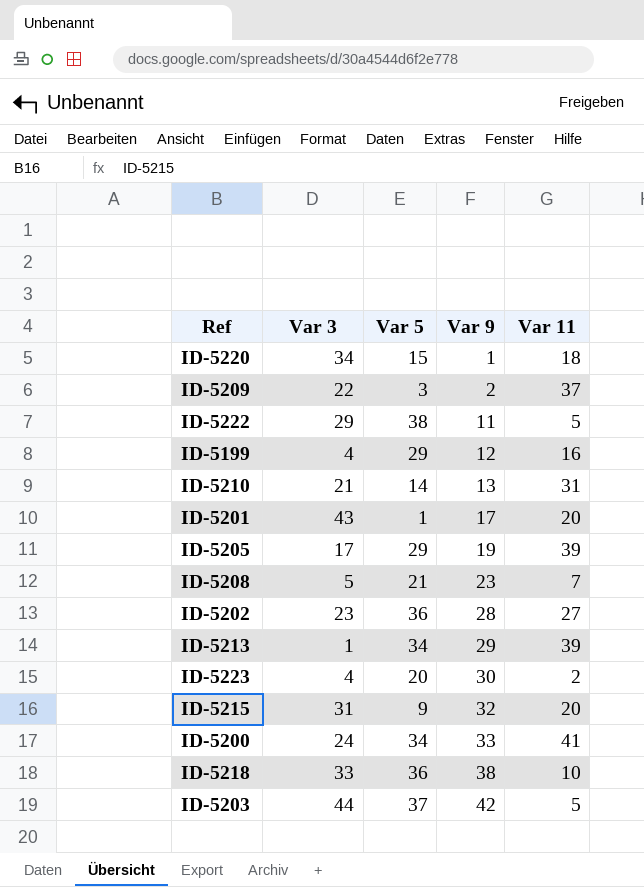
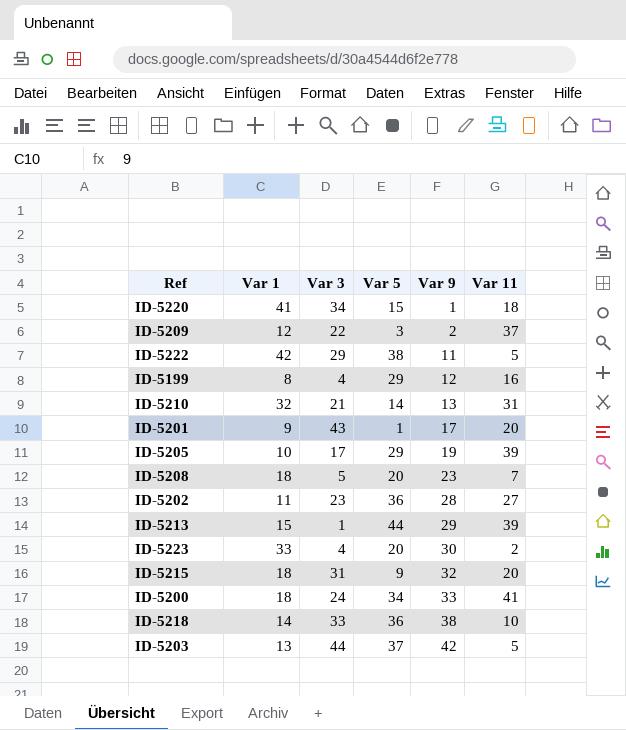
column Var 1 | position: none -> 2
ID-5208 | Var 5: 21 -> 20
ID-5213 | Var 5: 34 -> 44

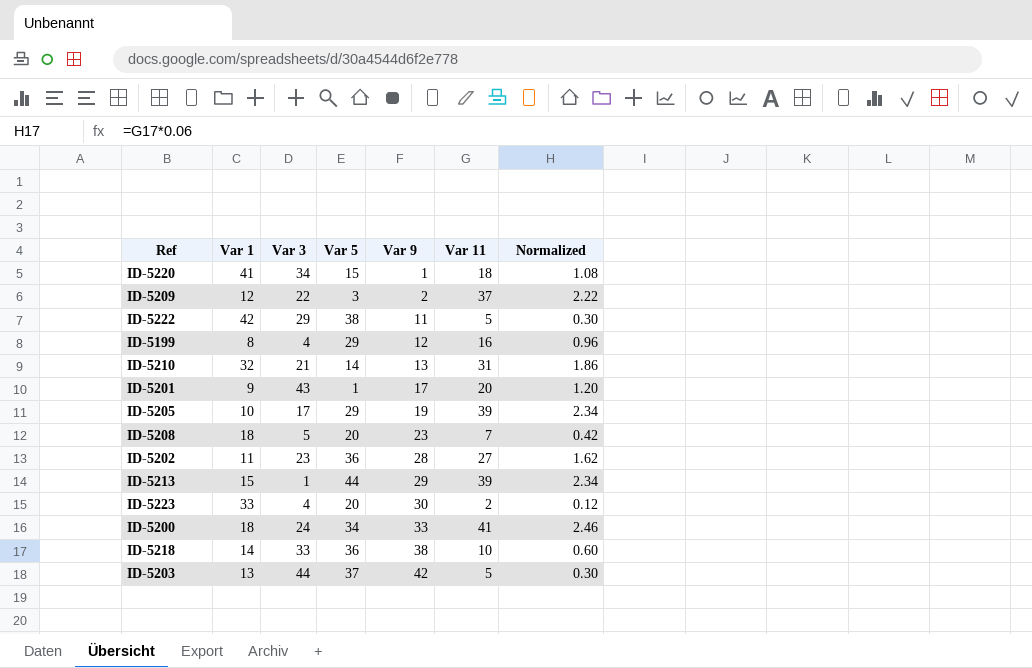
column Normalized | formula: none -> [Var 11] * 0.06
row ID-5215: 18 | 31 | 9 | 32 | 20 -> none

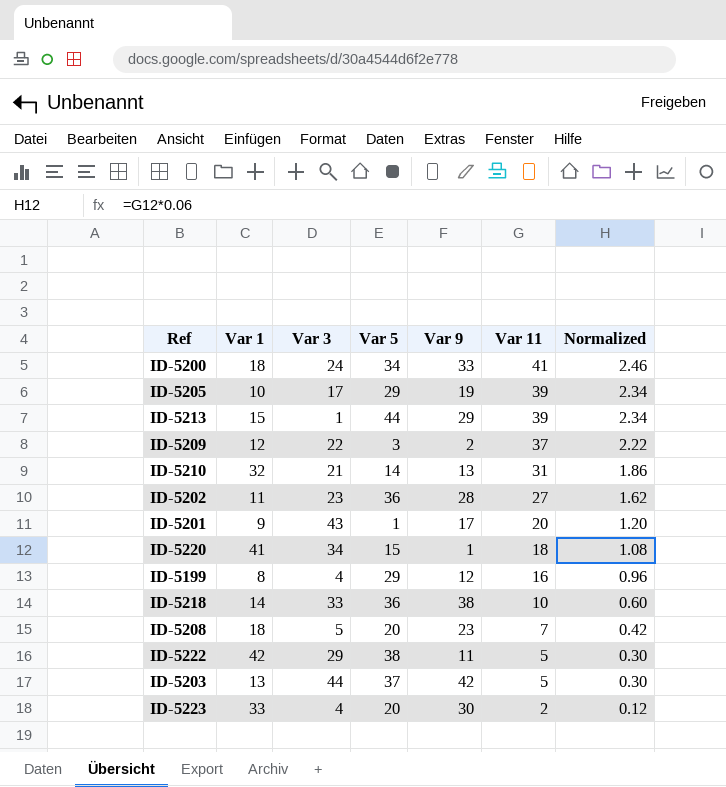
row order: Var 9 ascending -> Var 11 descending

